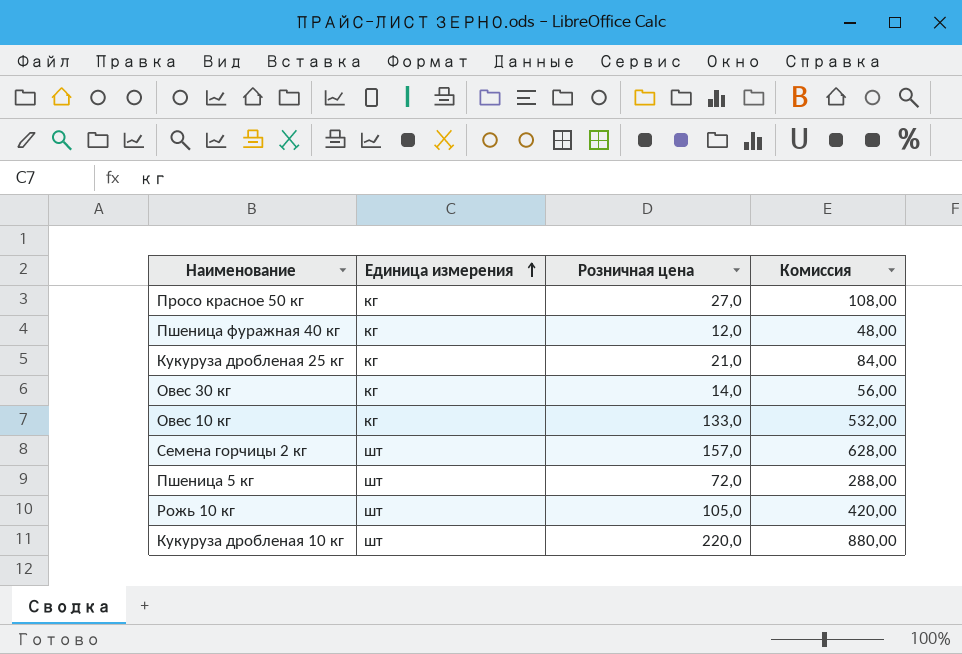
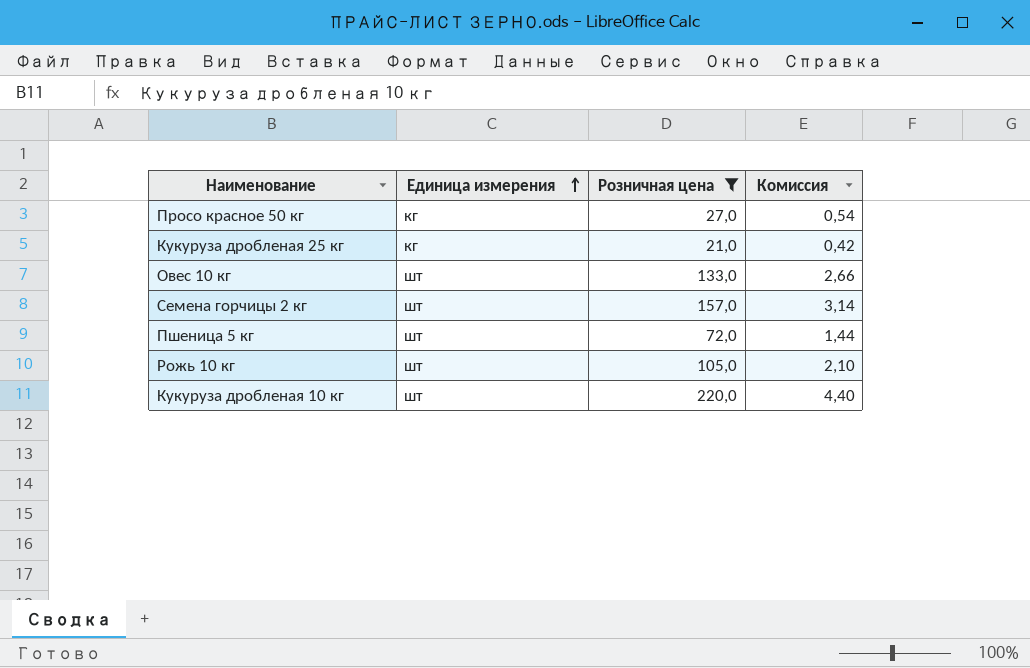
filter: none -> Розничная цена >= 21,0
column Комиссия | formula: [Розничная цена] * 4 -> [Розничная цена] * 0,02
Овес 10 кг | Единица измерения: кг -> шт

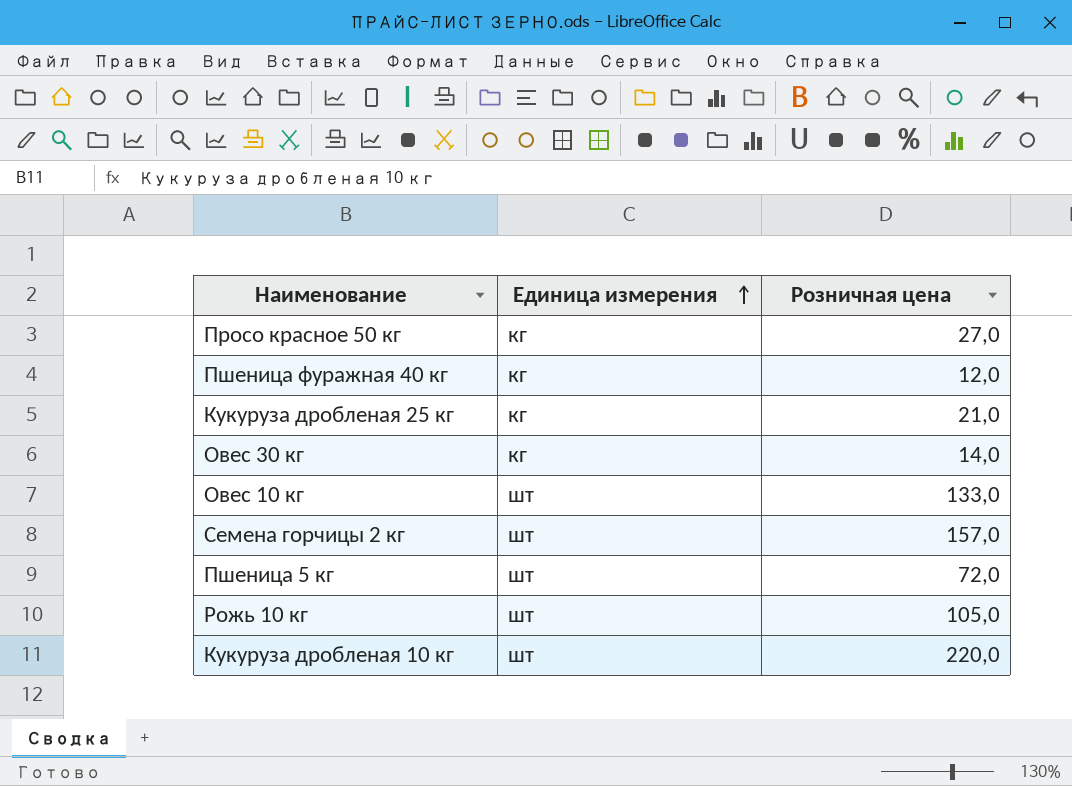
filter: Розничная цена >= 21,0 -> none
column Комиссия | formula: [Розничная цена] * 0,02 -> none

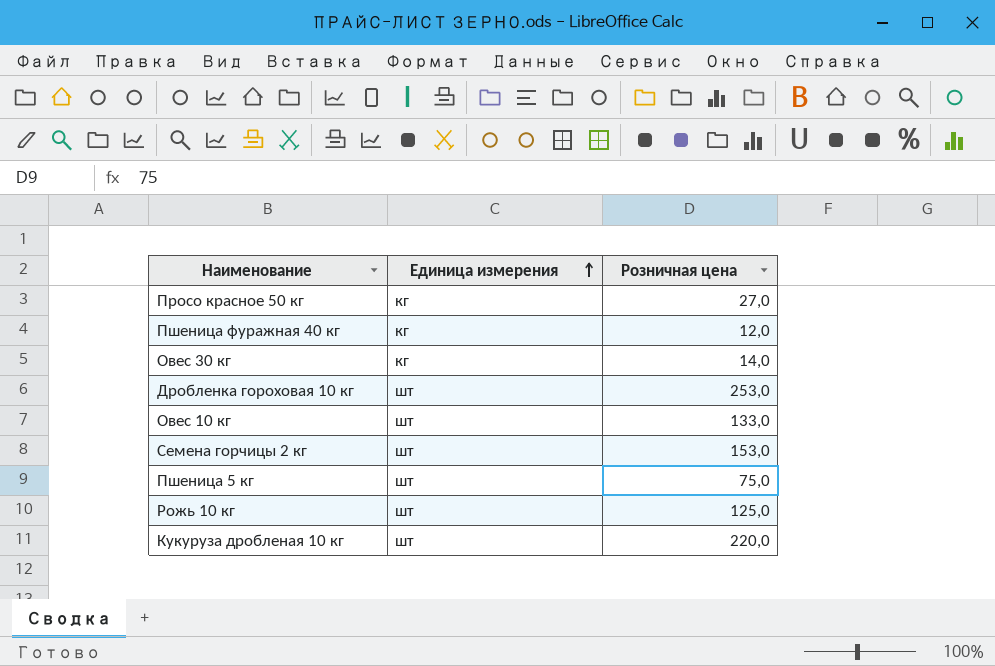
row Кукуруза дробленая 25 кг: кг | 21,0 -> none
row Дробленка гороховая 10 кг: none -> шт | 253,0
Семена горчицы 2 кг | Розничная цена: 157,0 -> 153,0
Пшеница 5 кг | Розничная цена: 72,0 -> 75,0
Рожь 10 кг | Розничная цена: 105,0 -> 125,0

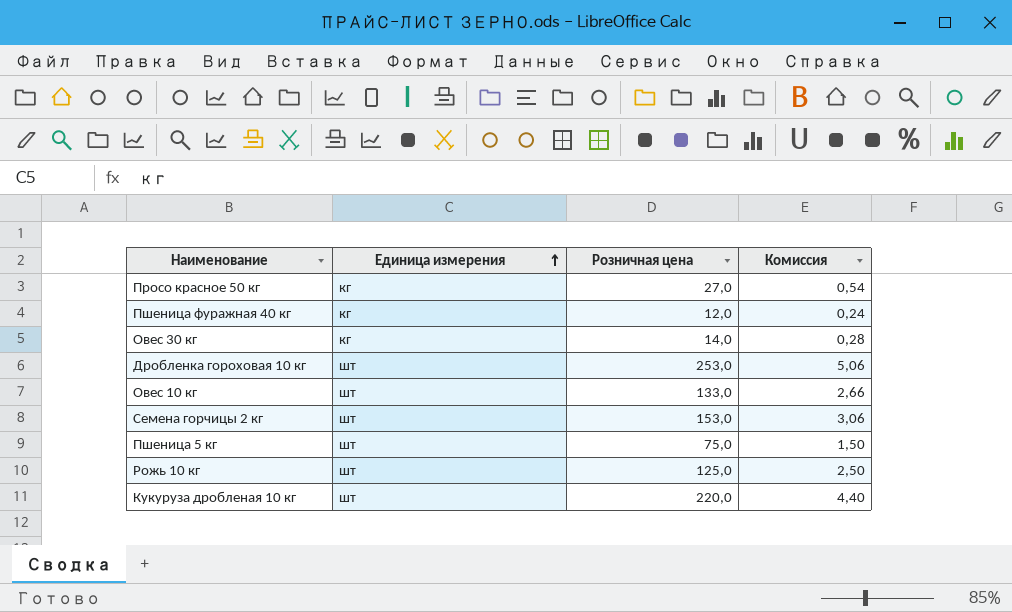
column Комиссия | formula: none -> [Розничная цена] * 0,02

